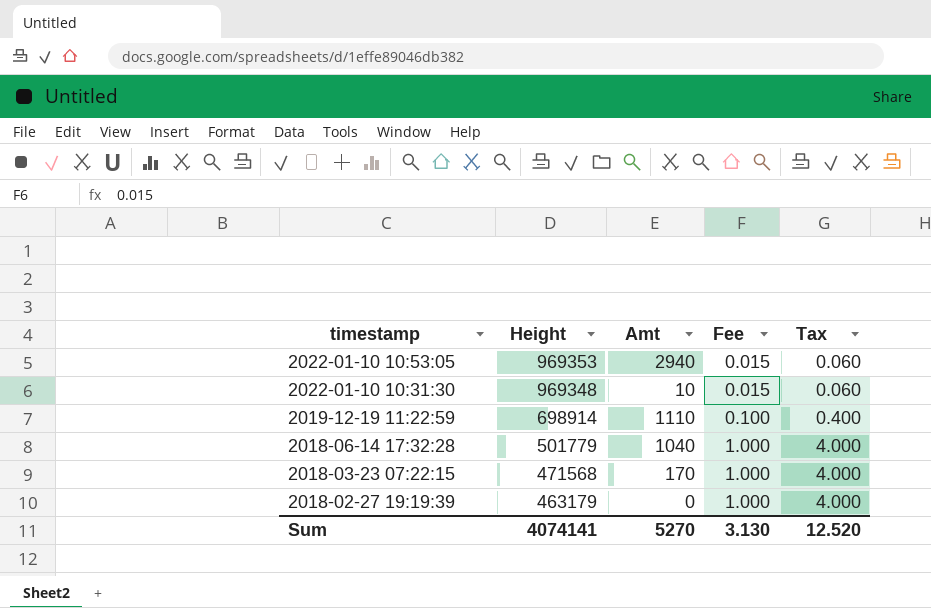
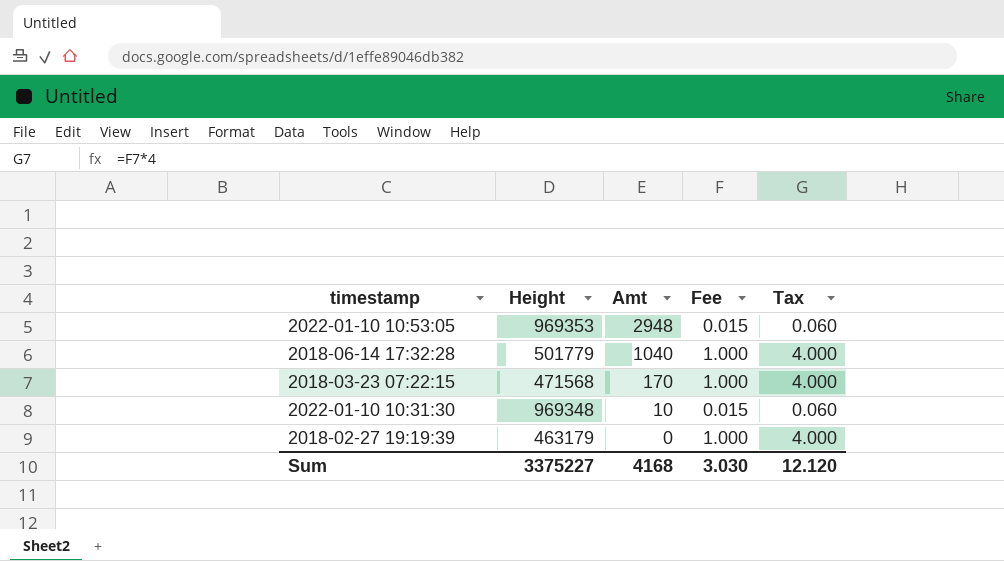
row order: timestamp descending -> Amt descending
row 2019-12-19 11:22:59: 698914 | 1110 | 0.100 | 0.400 -> none
2022-01-10 10:53:05 | Amt: 2940 -> 2948
Sum | Height: 4074141 -> 3375227
Sum | Amt: 5270 -> 4168
Sum | Fee: 3.130 -> 3.030
Sum | Tax: 12.520 -> 12.120

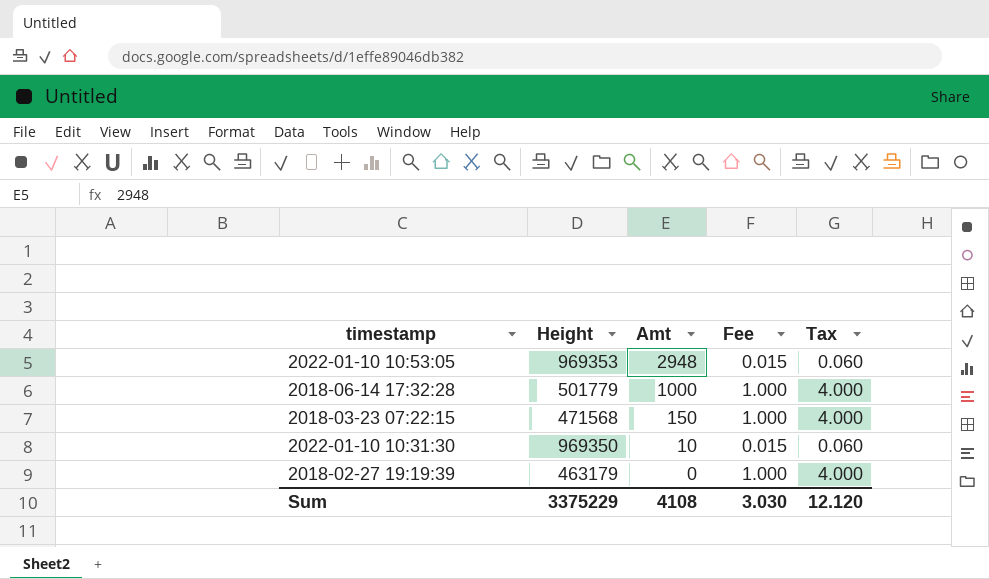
2018-06-14 17:32:28 | Amt: 1040 -> 1000
2018-03-23 07:22:15 | Amt: 170 -> 150
2022-01-10 10:31:30 | Height: 969348 -> 969350
Sum | Height: 3375227 -> 3375229
Sum | Amt: 4168 -> 4108

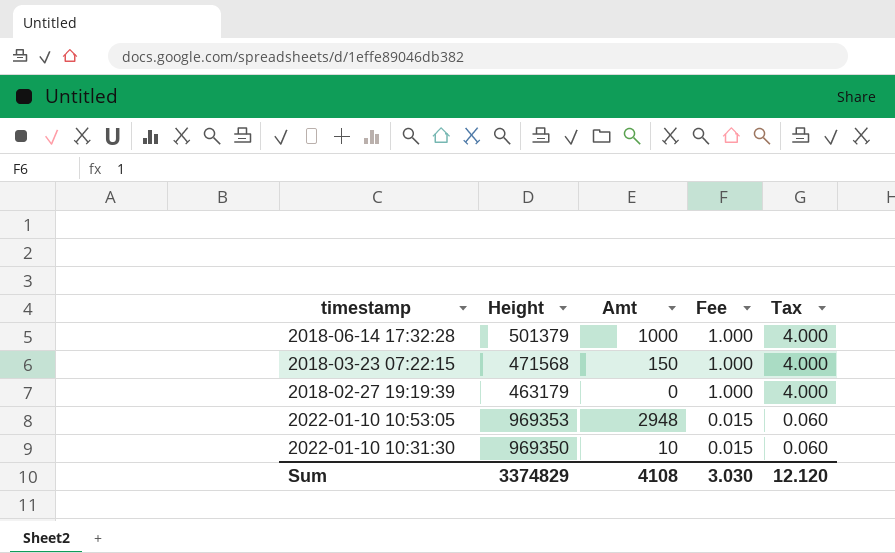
row order: Amt descending -> Fee descending
2018-06-14 17:32:28 | Height: 501779 -> 501379
Sum | Height: 3375229 -> 3374829

